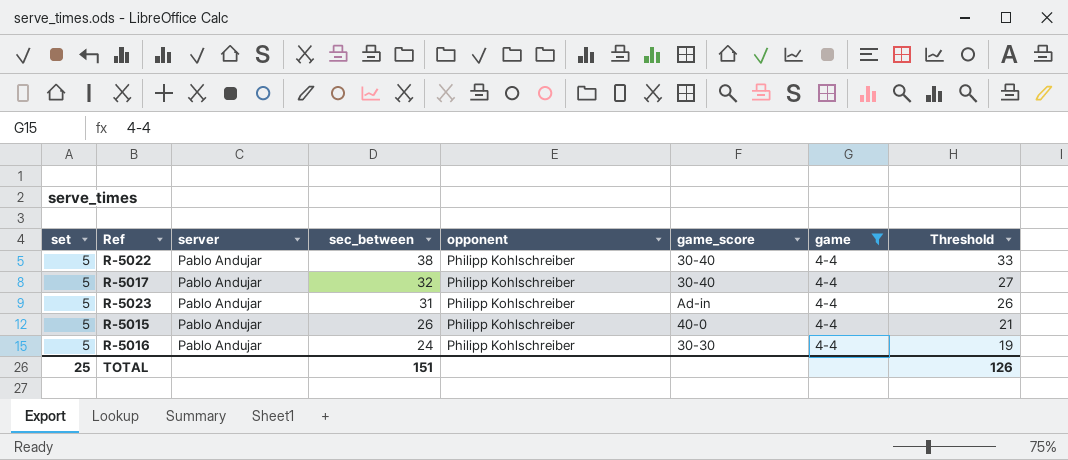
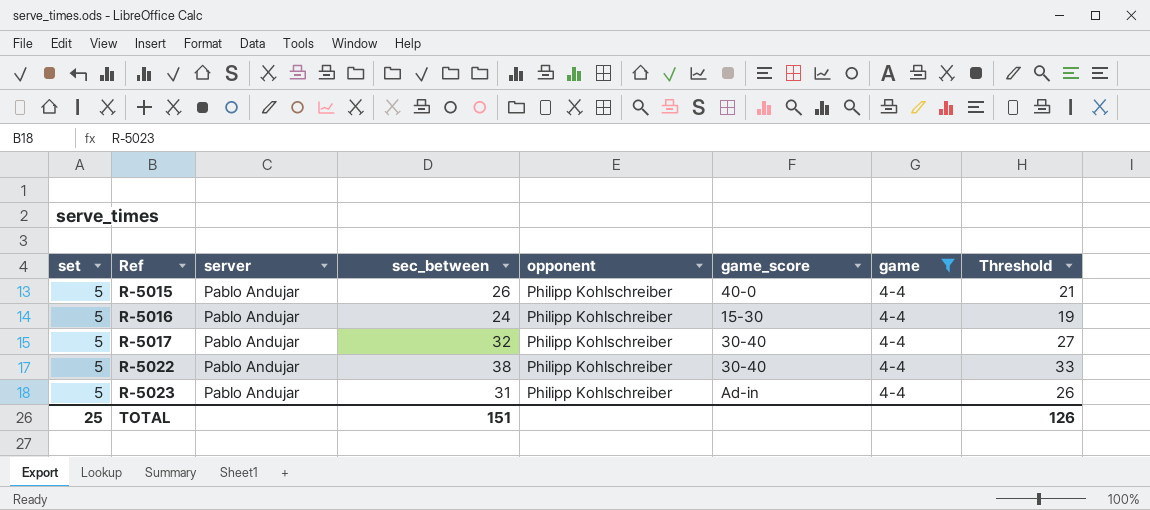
row order: sec_between descending -> Ref ascending
R-5016 | game_score: 30-30 -> 15-30

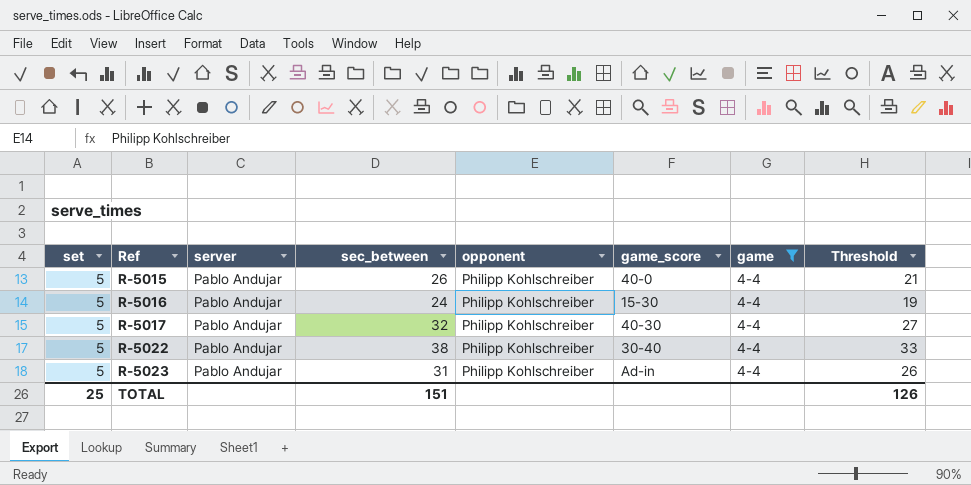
R-5017 | game_score: 30-40 -> 40-30

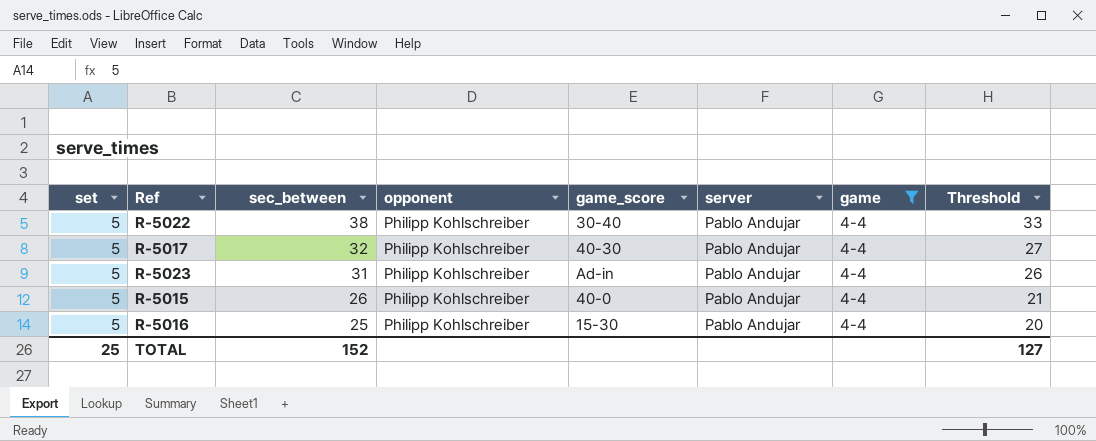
row order: Ref ascending -> sec_between descending
column server | position: 3 -> 6
R-5016 | sec_between: 24 -> 25
R-5016 | Threshold: 19 -> 20
TOTAL | sec_between: 151 -> 152
TOTAL | Threshold: 126 -> 127

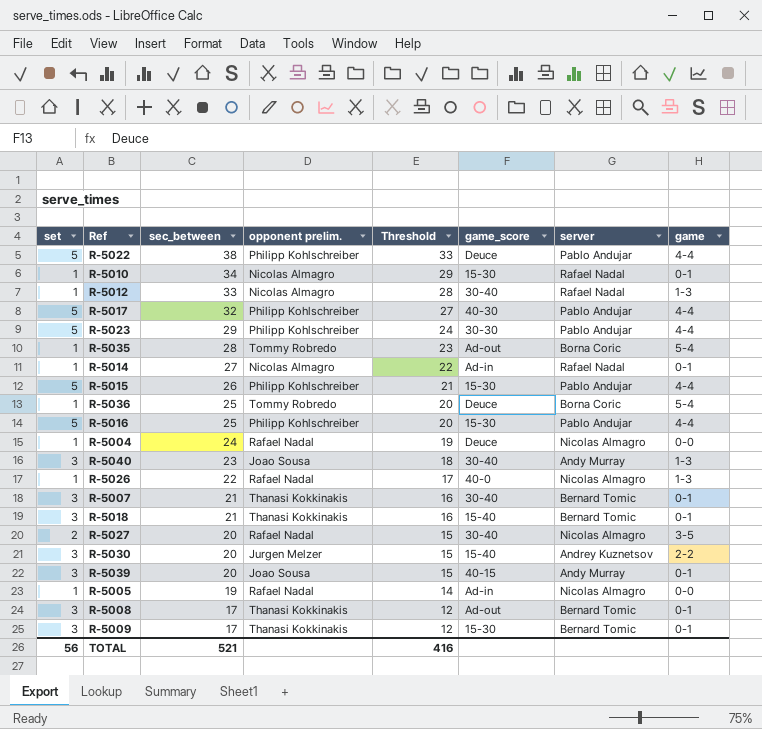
filter: game = 4-4 -> none
column name: opponent -> opponent prelim.
column Threshold | position: 8 -> 5
R-5022 | game_score: 30-40 -> Deuce
R-5023 | sec_between: 31 -> 29
R-5023 | Threshold: 26 -> 24
R-5023 | game_score: Ad-in -> 30-30
R-5015 | game_score: 40-0 -> 15-30
TOTAL | set: 25 -> 56
TOTAL | sec_between: 152 -> 521
TOTAL | Threshold: 127 -> 416

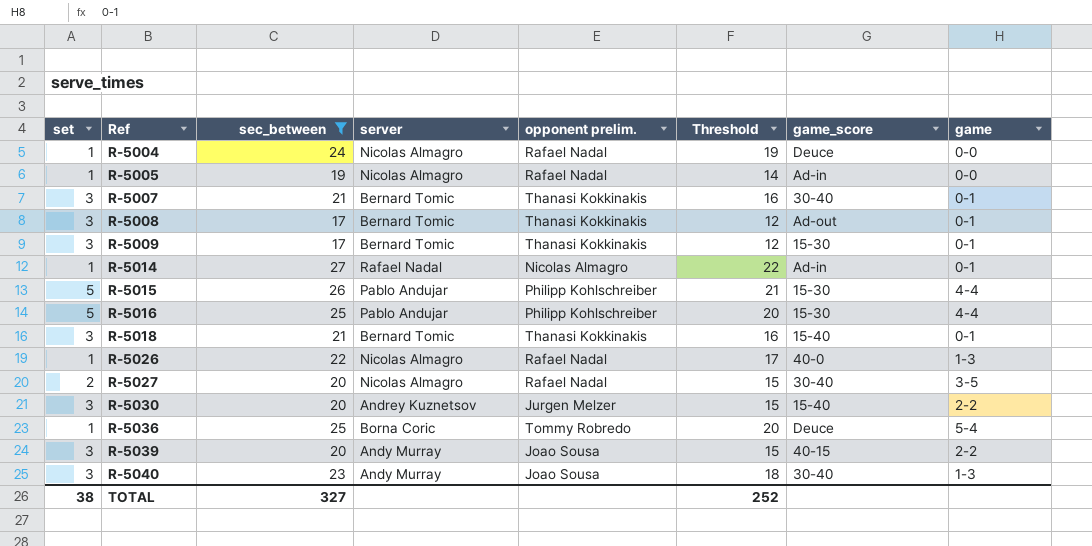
filter: none -> sec_between <= 27
row order: sec_between descending -> Ref ascending
column server | position: 7 -> 4
R-5039 | game: 0-1 -> 2-2
TOTAL | set: 56 -> 38
TOTAL | sec_between: 521 -> 327
TOTAL | Threshold: 416 -> 252

